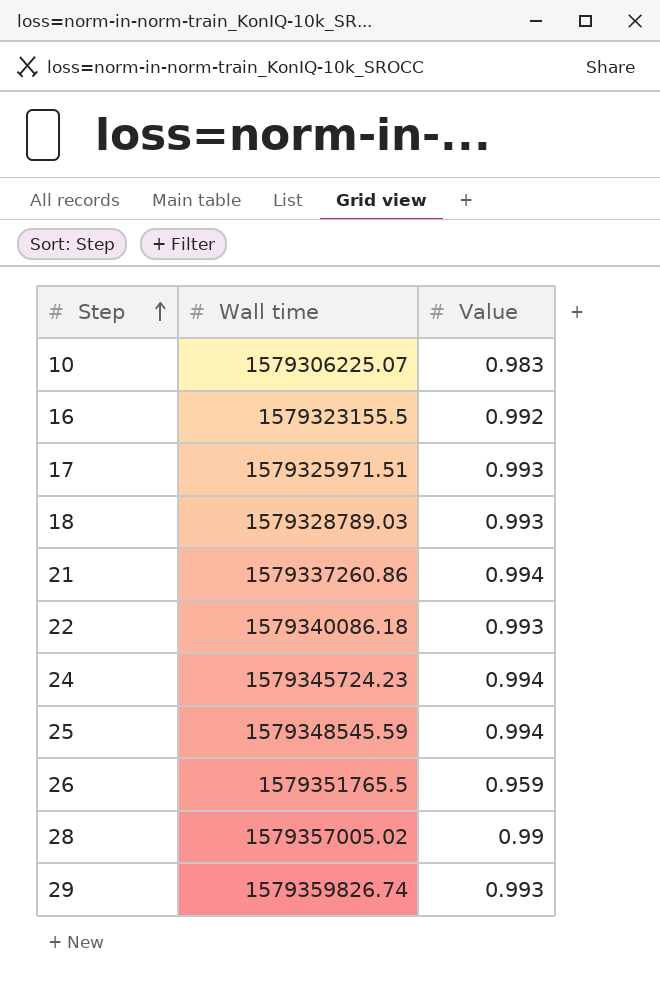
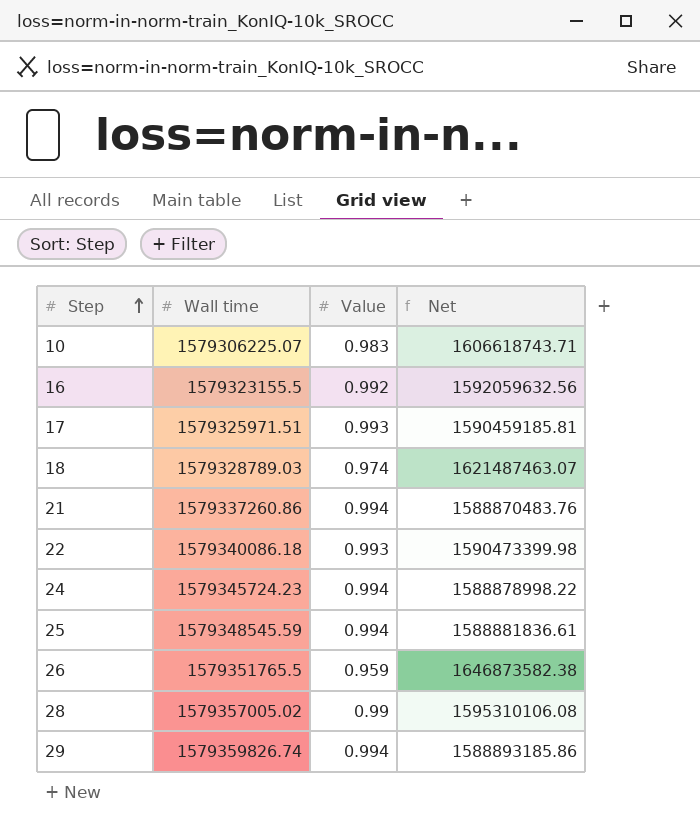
column Net | formula: none -> [Wall time] / [Value]
18 | Value: 0.993 -> 0.974
29 | Value: 0.993 -> 0.994

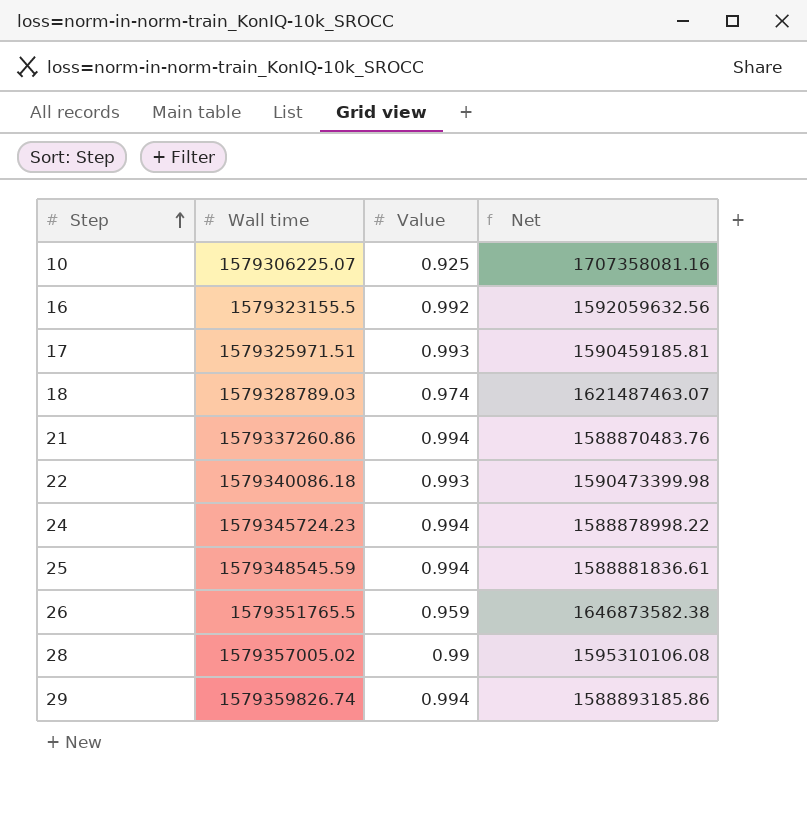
10 | Value: 0.983 -> 0.925
10 | Net: 1606618743.71 -> 1707358081.16

